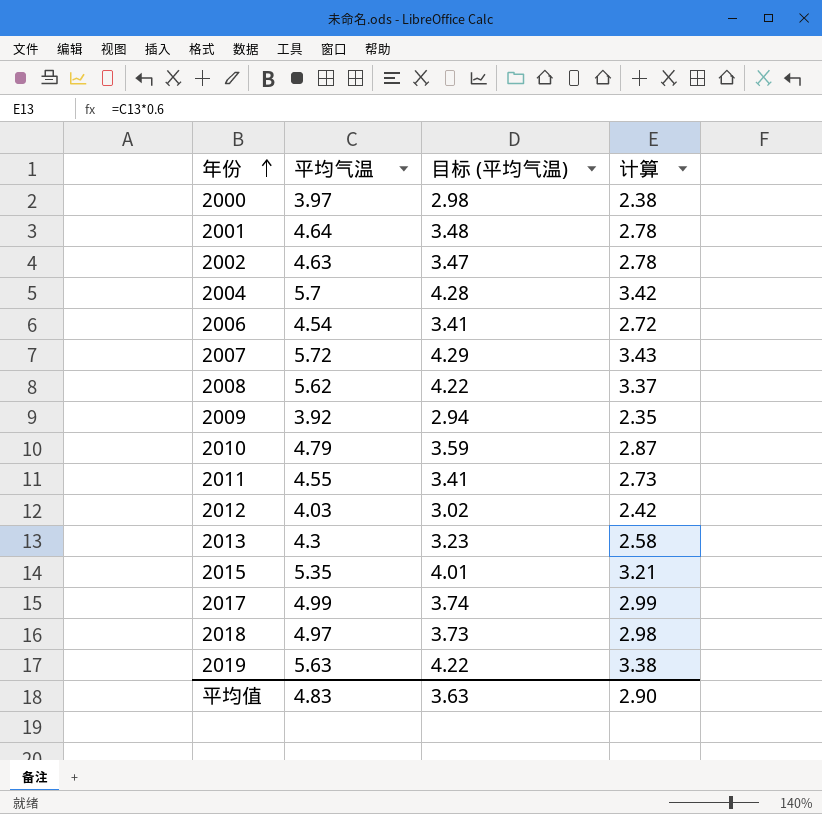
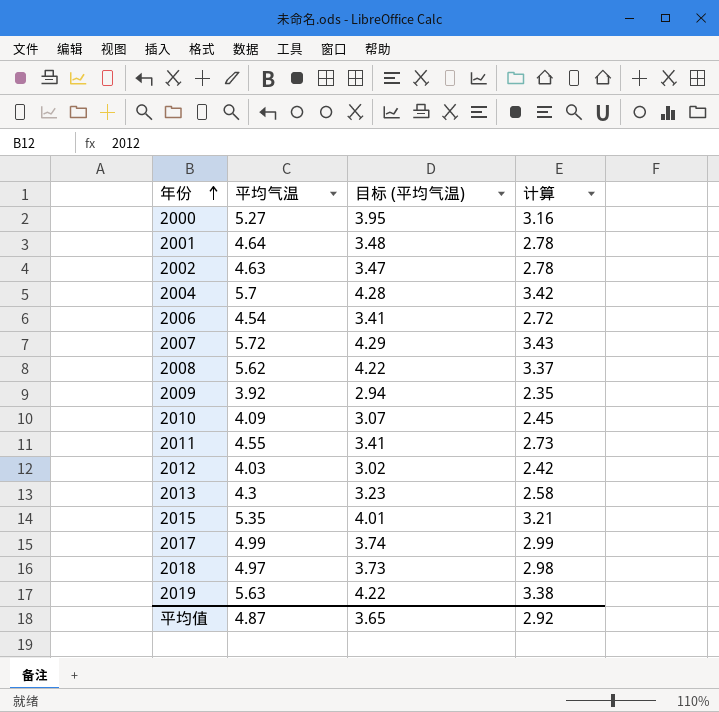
2000 | 平均气温: 3.97 -> 5.27
2000 | 目标 (平均气温): 2.98 -> 3.95
2000 | 计算: 2.38 -> 3.16
2010 | 平均气温: 4.79 -> 4.09
2010 | 目标 (平均气温): 3.59 -> 3.07
2010 | 计算: 2.87 -> 2.45
平均值 | 平均气温: 4.83 -> 4.87
平均值 | 目标 (平均气温): 3.63 -> 3.65
平均值 | 计算: 2.90 -> 2.92

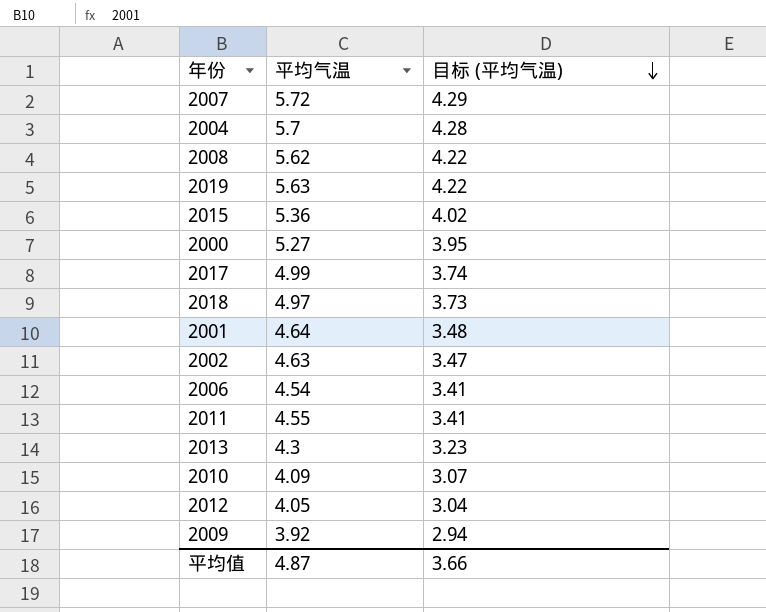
row order: 年份 ascending -> 目标 (平均气温) descending
column 计算 | formula: [平均气温] * 0.6 -> none
2015 | 平均气温: 5.35 -> 5.36
2015 | 目标 (平均气温): 4.01 -> 4.02
2012 | 平均气温: 4.03 -> 4.05
2012 | 目标 (平均气温): 3.02 -> 3.04
平均值 | 目标 (平均气温): 3.65 -> 3.66

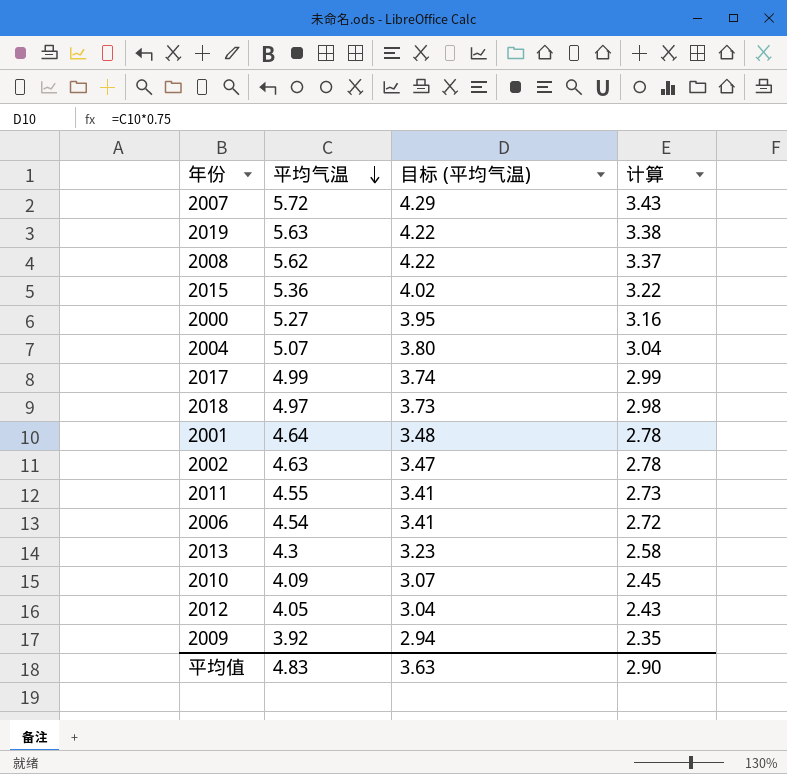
row order: 目标 (平均气温) descending -> 平均气温 descending
column 计算 | formula: none -> [平均气温] * 0.6
2004 | 平均气温: 5.7 -> 5.07
2004 | 目标 (平均气温): 4.28 -> 3.80
平均值 | 平均气温: 4.87 -> 4.83
平均值 | 目标 (平均气温): 3.66 -> 3.63

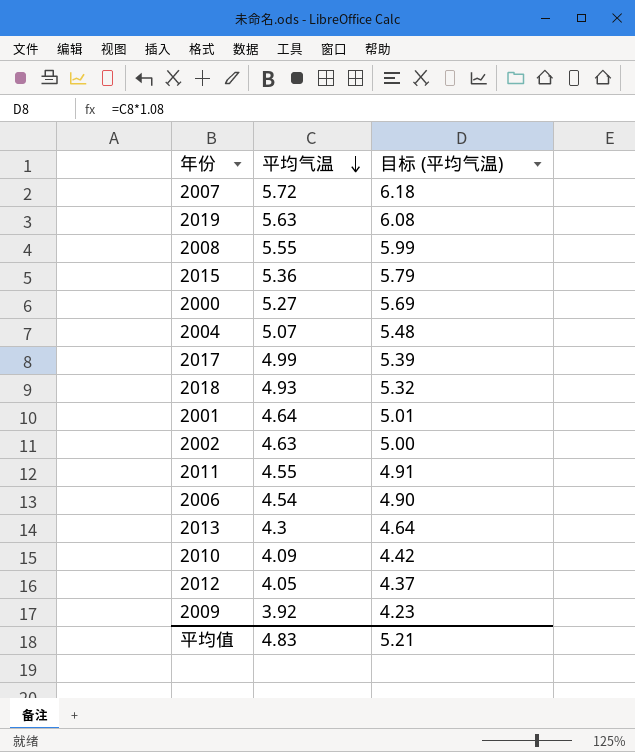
column 计算 | formula: [平均气温] * 0.6 -> none
column 目标 (平均气温) | formula: [平均气温] * 0.75 -> [平均气温] * 1.08
2008 | 平均气温: 5.62 -> 5.55
2018 | 平均气温: 4.97 -> 4.93
平均值 | 目标 (平均气温): 3.63 -> 5.21

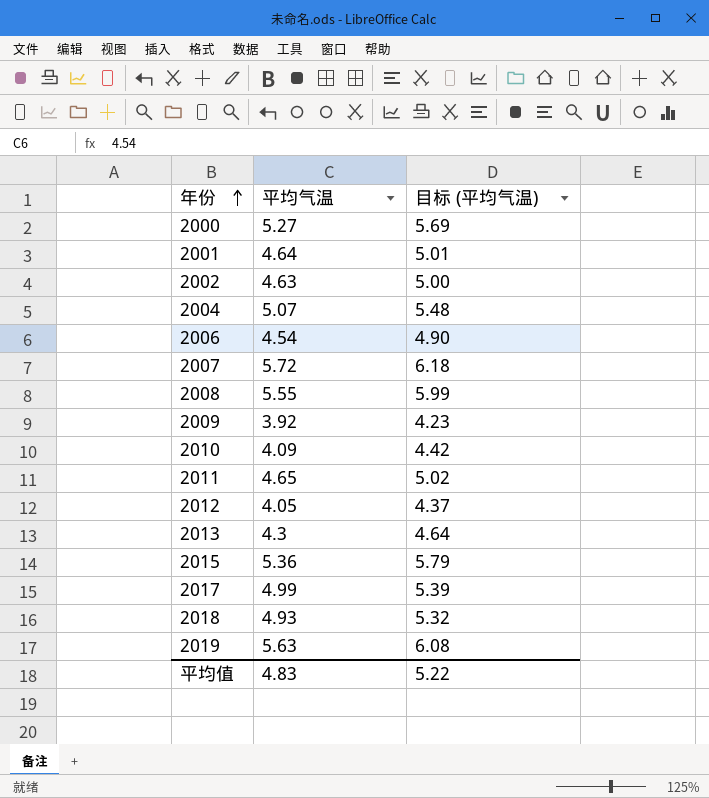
row order: 平均气温 descending -> 年份 ascending
2011 | 平均气温: 4.55 -> 4.65
2011 | 目标 (平均气温): 4.91 -> 5.02
平均值 | 目标 (平均气温): 5.21 -> 5.22

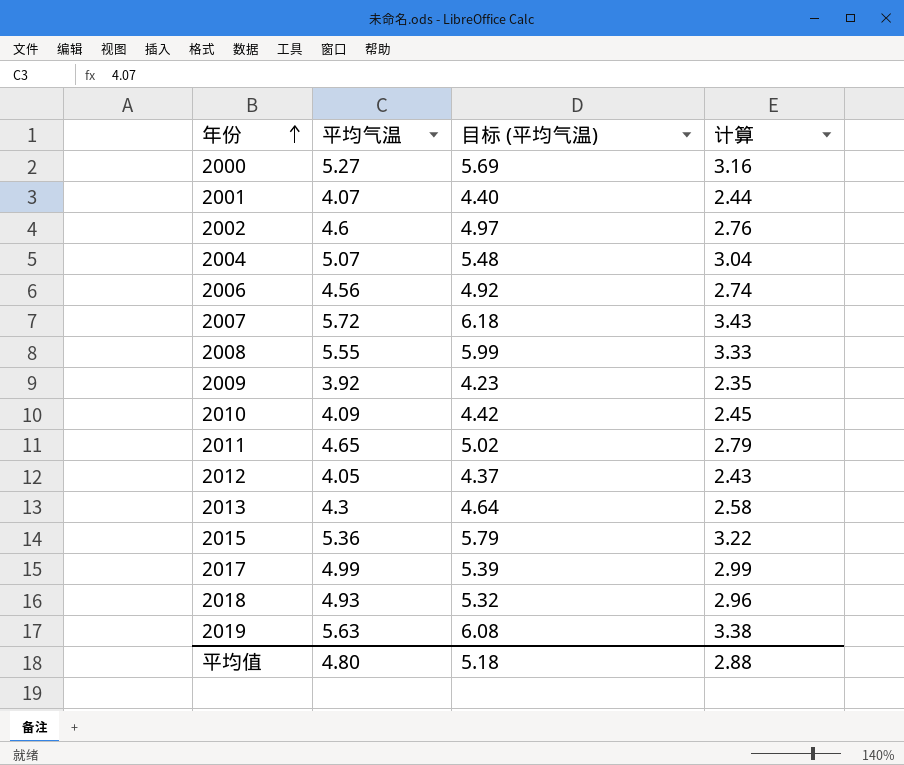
column 计算 | formula: none -> [平均气温] * 0.6
2001 | 平均气温: 4.64 -> 4.07
2001 | 目标 (平均气温): 5.01 -> 4.40
2002 | 平均气温: 4.63 -> 4.6
2002 | 目标 (平均气温): 5.00 -> 4.97
2006 | 平均气温: 4.54 -> 4.56
2006 | 目标 (平均气温): 4.90 -> 4.92
平均值 | 平均气温: 4.83 -> 4.80
平均值 | 目标 (平均气温): 5.22 -> 5.18

